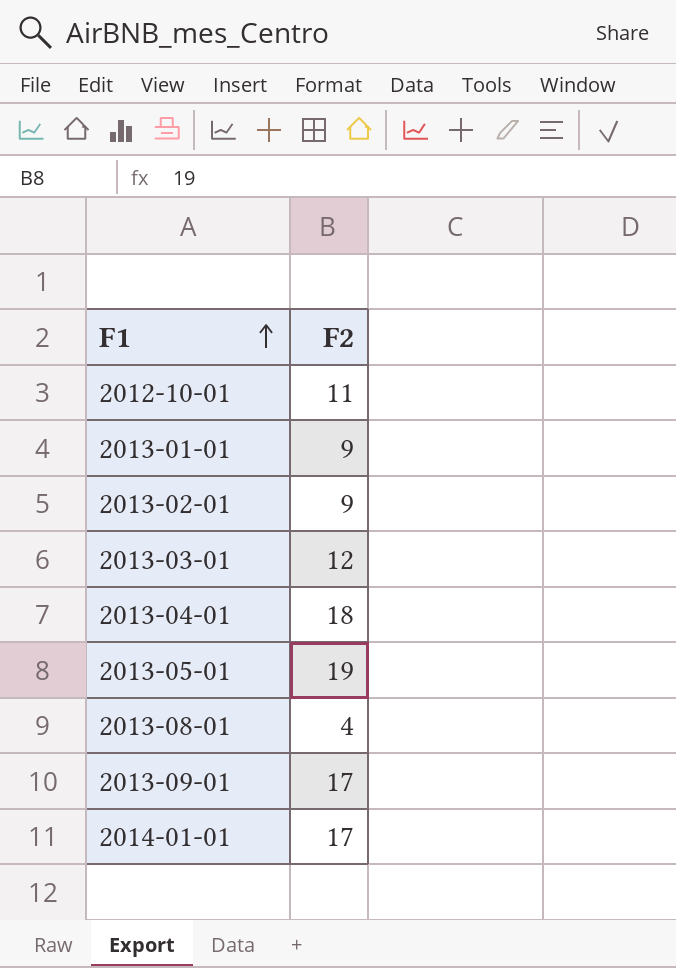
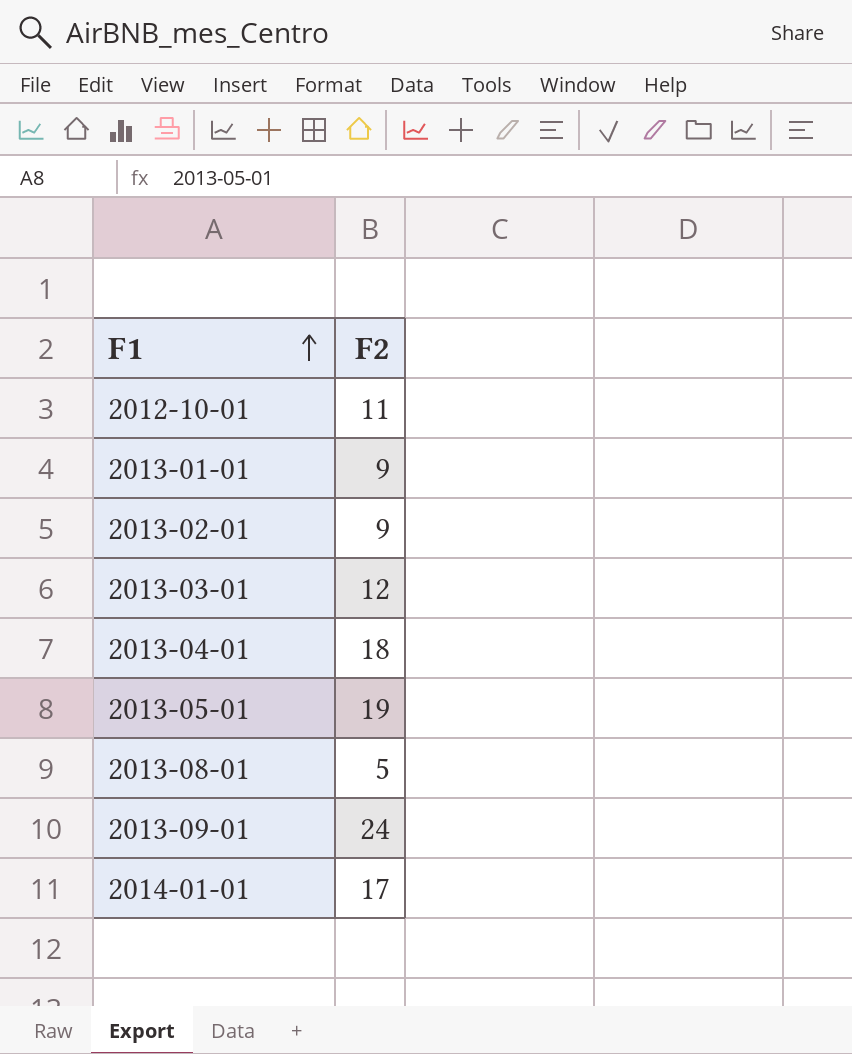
2013-08-01 | F2: 4 -> 5
2013-09-01 | F2: 17 -> 24

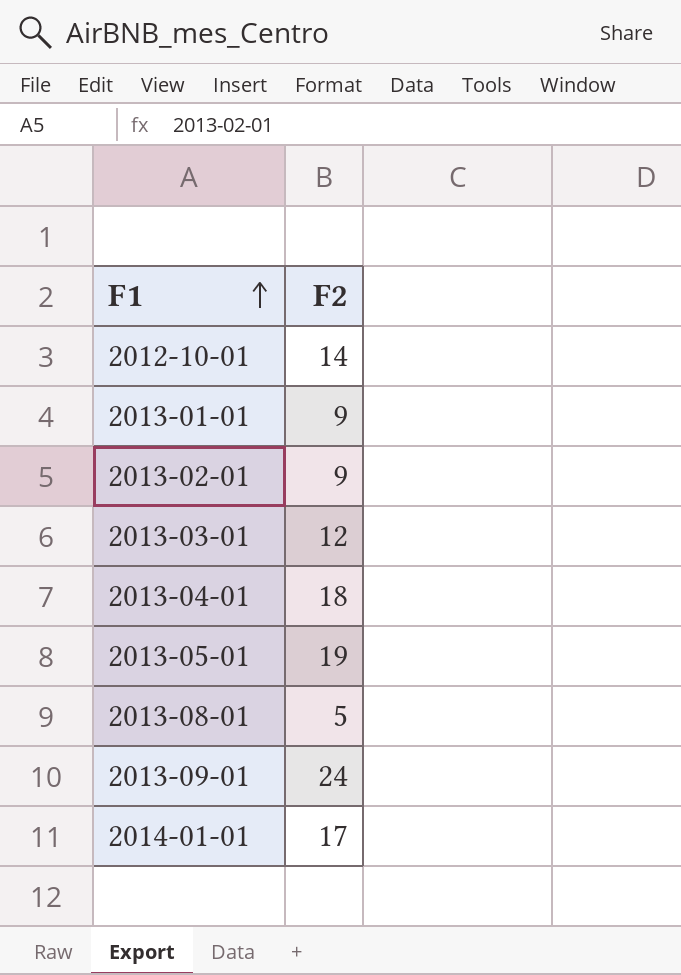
2012-10-01 | F2: 11 -> 14

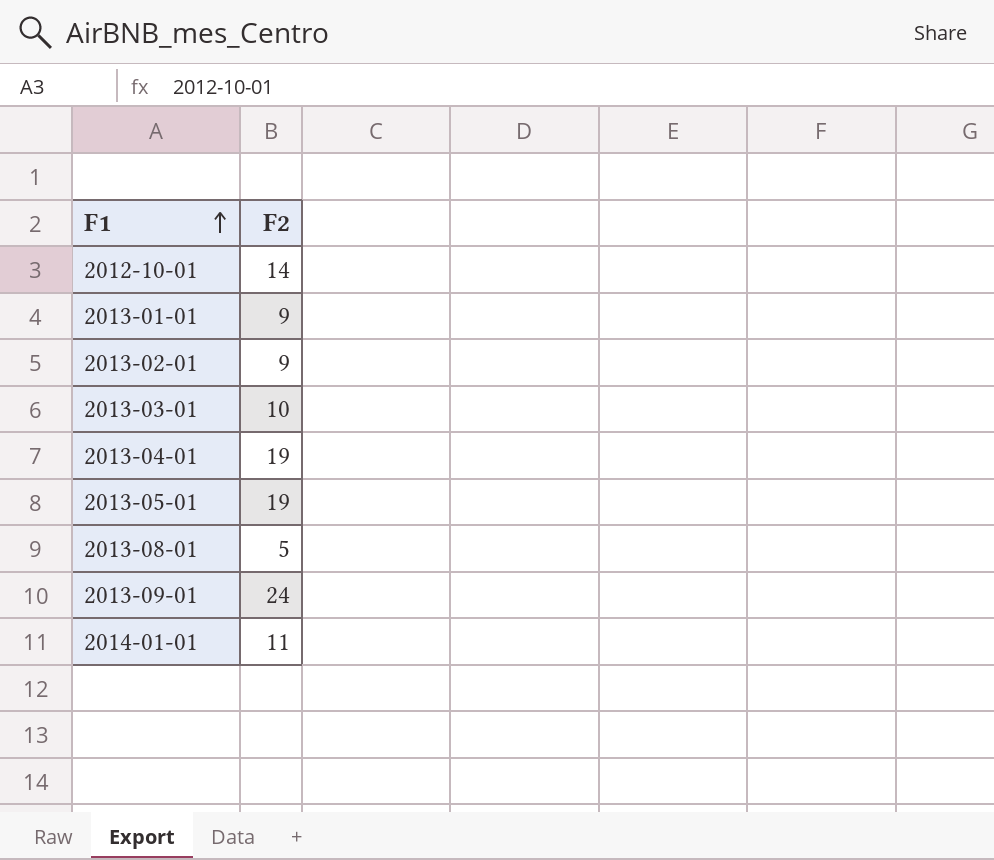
2013-03-01 | F2: 12 -> 10
2013-04-01 | F2: 18 -> 19
2014-01-01 | F2: 17 -> 11

